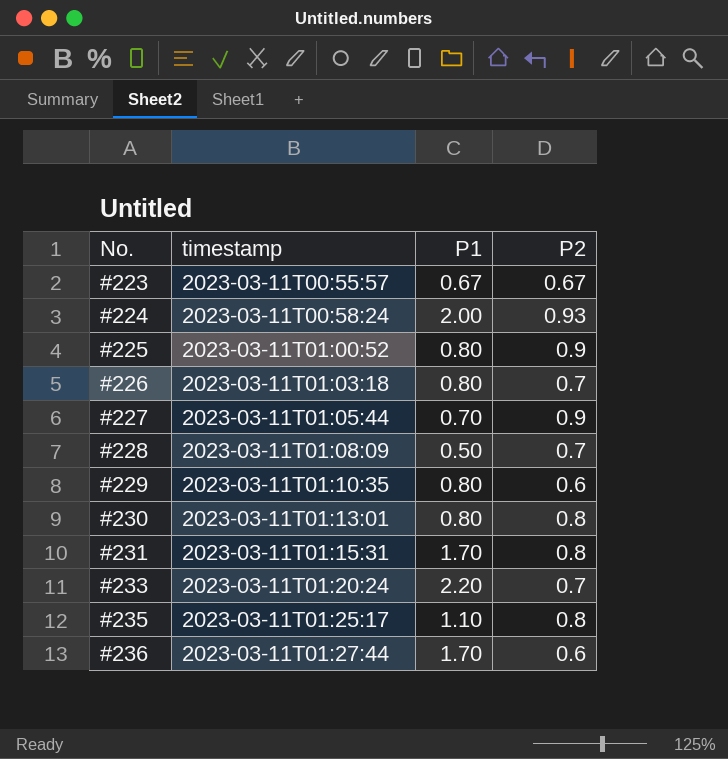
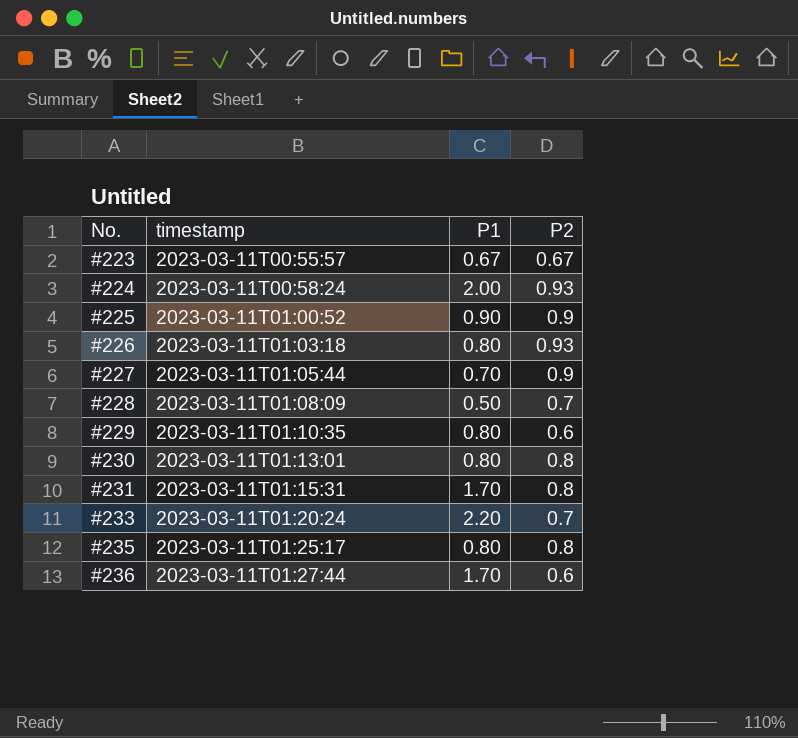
#225 | P1: 0.80 -> 0.90
#226 | P2: 0.7 -> 0.93
#235 | P1: 1.10 -> 0.80

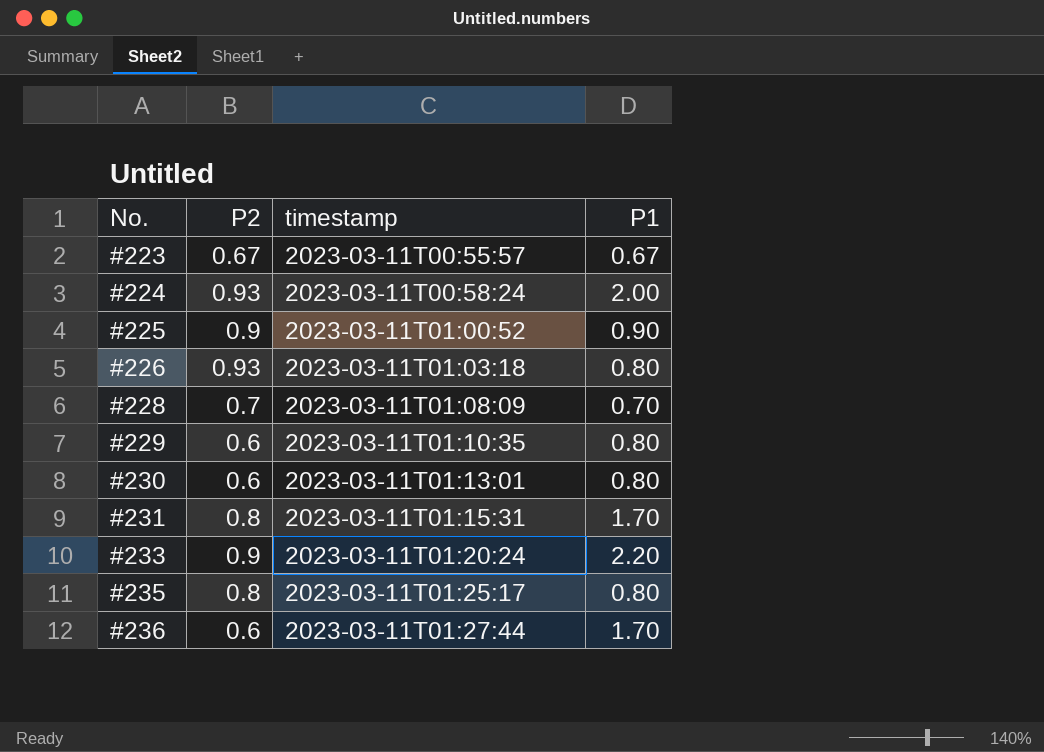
column P2 | position: 4 -> 2
row #227: 2023-03-11T01:05:44 | 0.70 | 0.9 -> none
#228 | P1: 0.50 -> 0.70
#230 | P2: 0.8 -> 0.6
#233 | P2: 0.7 -> 0.9

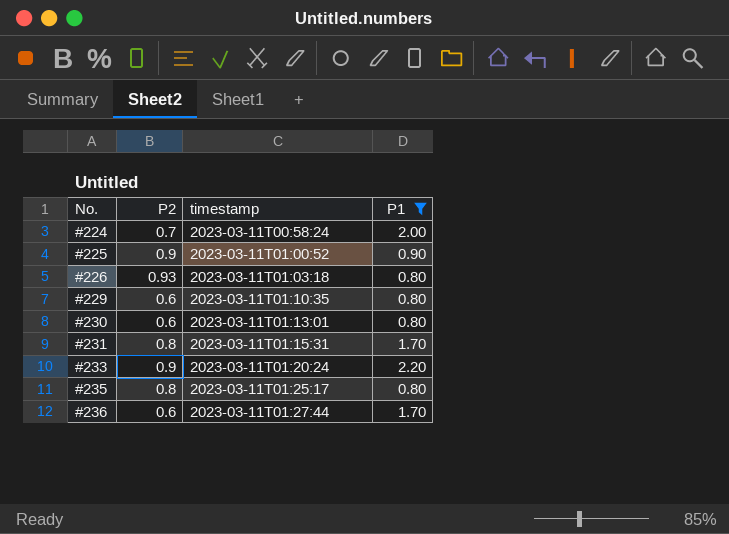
filter: none -> P1 >= 0.80
#224 | P2: 0.93 -> 0.7

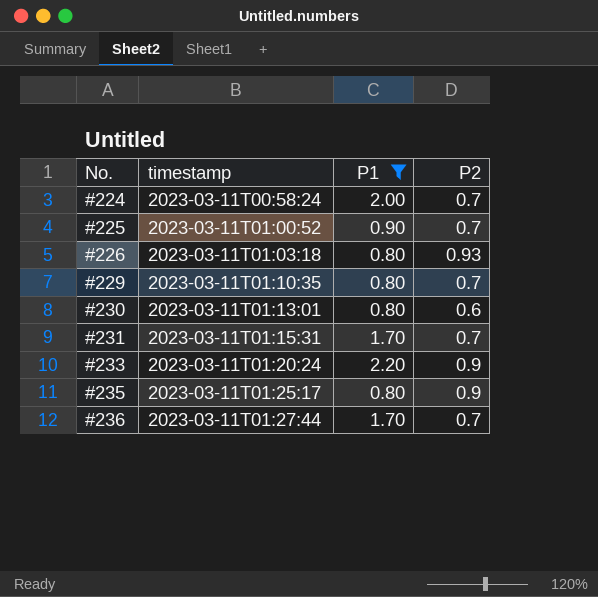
column P2 | position: 2 -> 4
#225 | P2: 0.9 -> 0.7
#229 | P2: 0.6 -> 0.7
#231 | P2: 0.8 -> 0.7
#235 | P2: 0.8 -> 0.9
#236 | P2: 0.6 -> 0.7

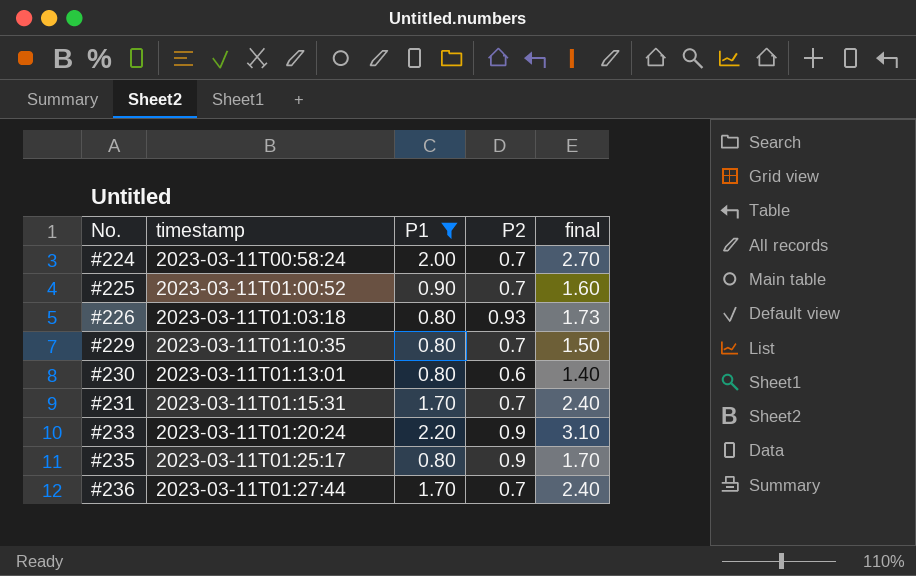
column final | formula: none -> [P1] + [P2]

